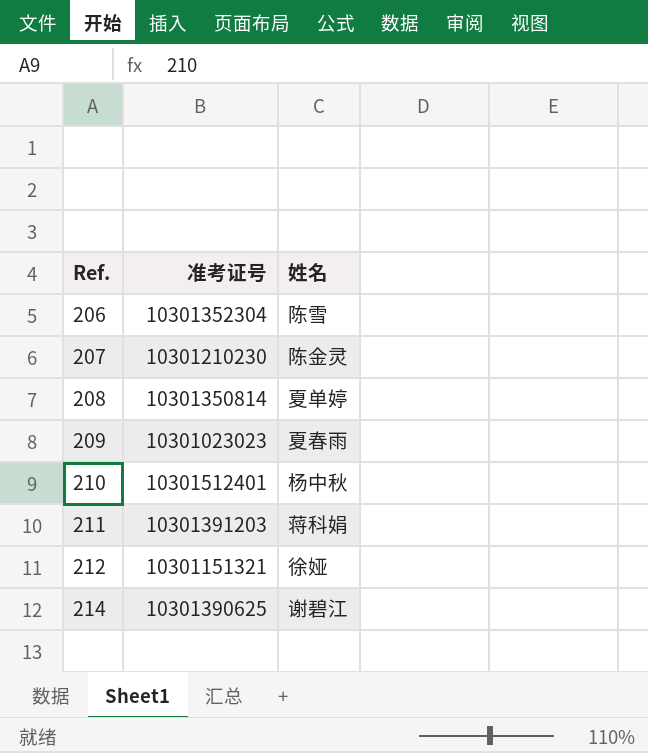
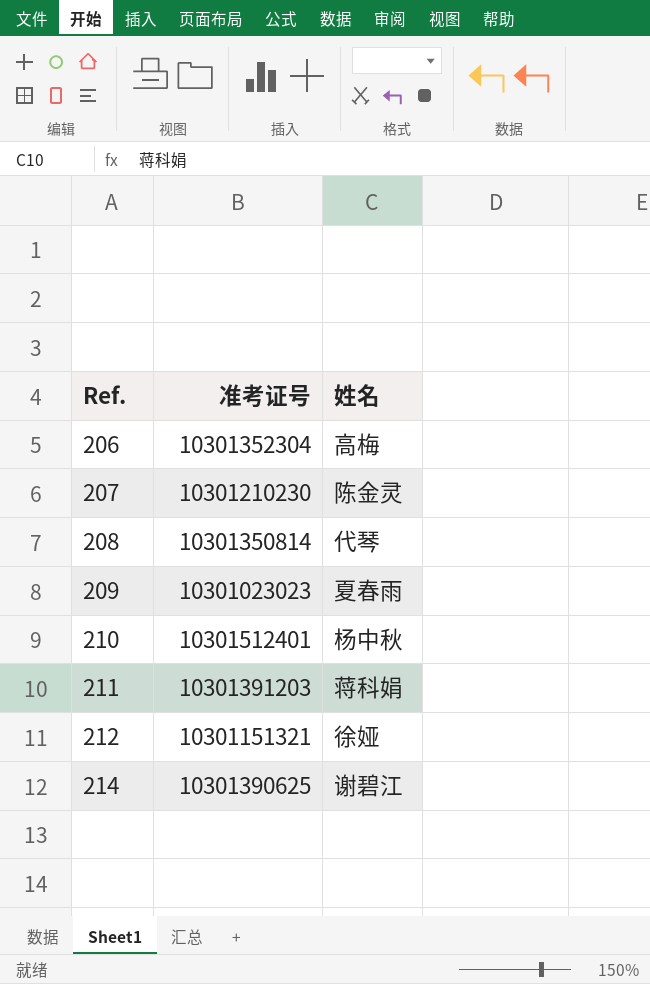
206 | 姓名: 陈雪 -> 高梅
208 | 姓名: 夏单婷 -> 代琴

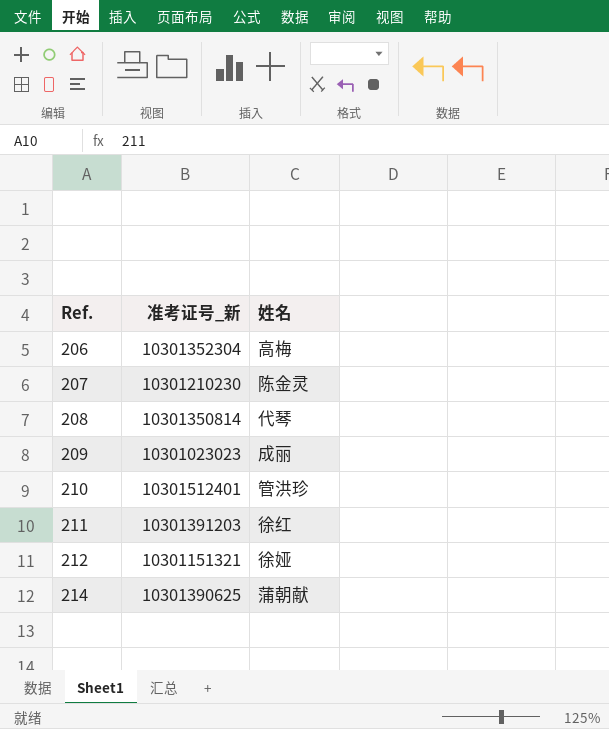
column name: 准考证号 -> 准考证号_新
209 | 姓名: 夏春雨 -> 成丽
210 | 姓名: 杨中秋 -> 管洪珍
211 | 姓名: 蒋科娟 -> 徐红
214 | 姓名: 谢碧江 -> 蒲朝献

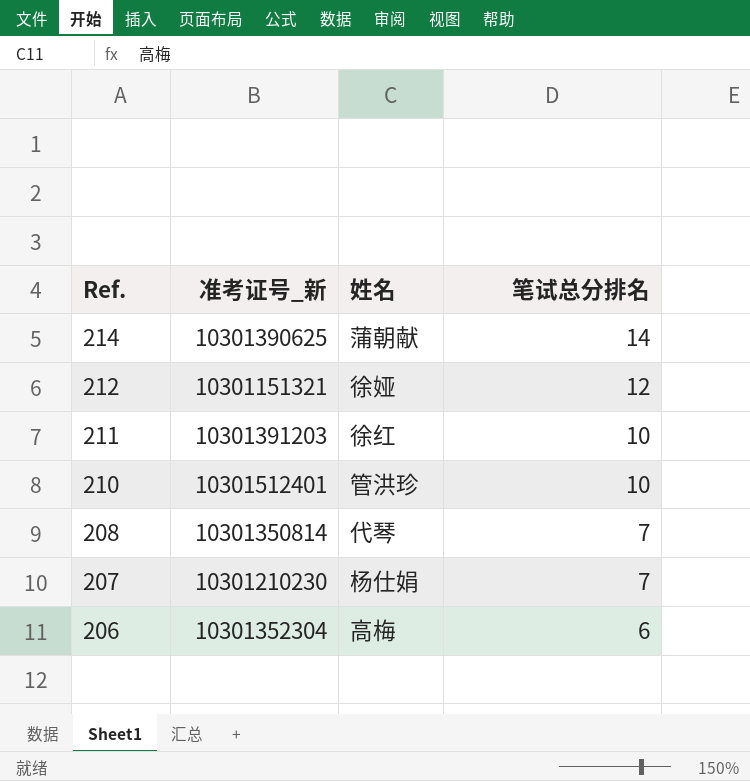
row order: Ref. ascending -> Ref. descending
column 笔试总分排名 | position: none -> 4
row 209: 10301023023 | 成丽 -> none
207 | 姓名: 陈金灵 -> 杨仕娟

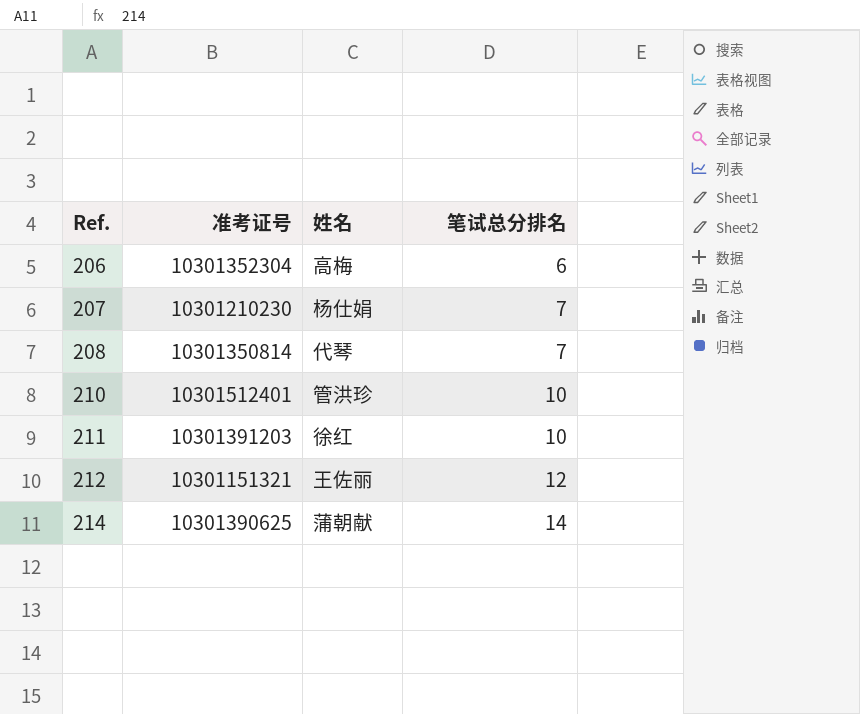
row order: Ref. descending -> Ref. ascending
column name: 准考证号_新 -> 准考证号
212 | 姓名: 徐娅 -> 王佐丽

